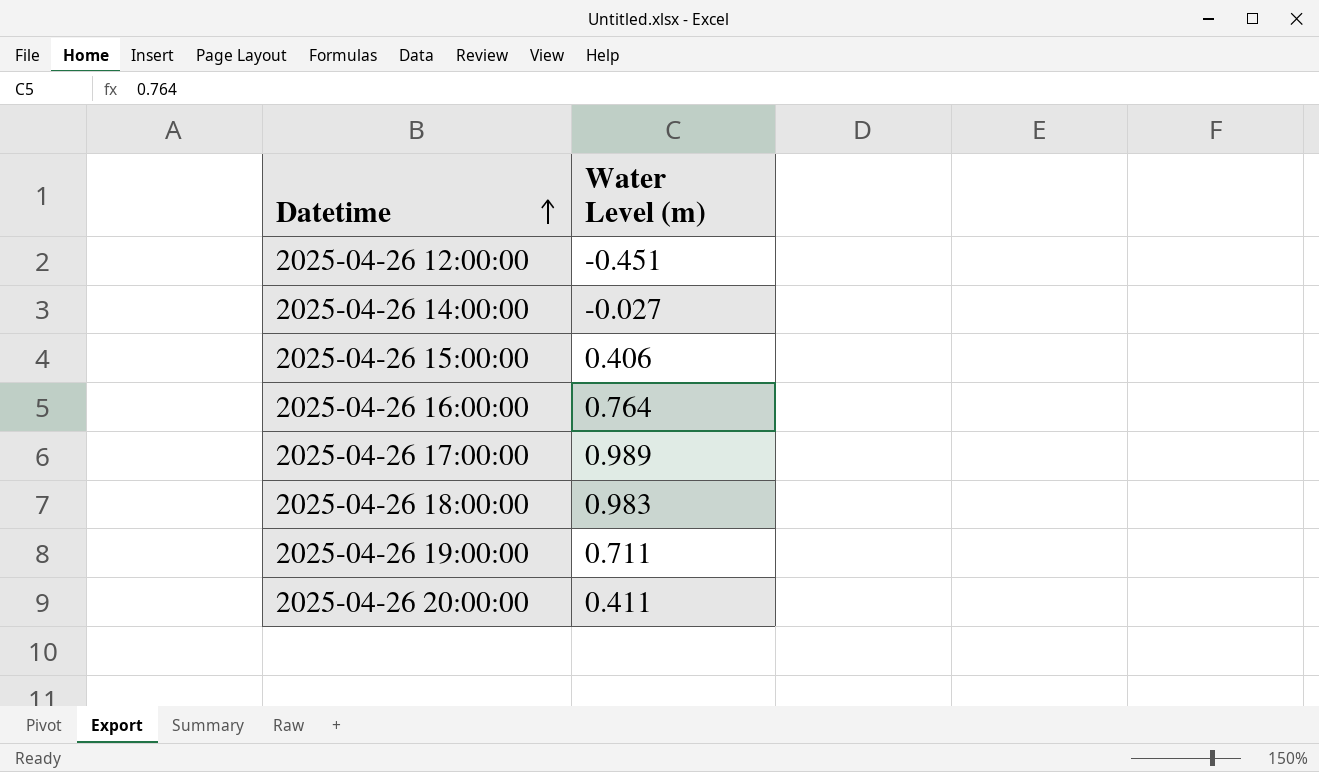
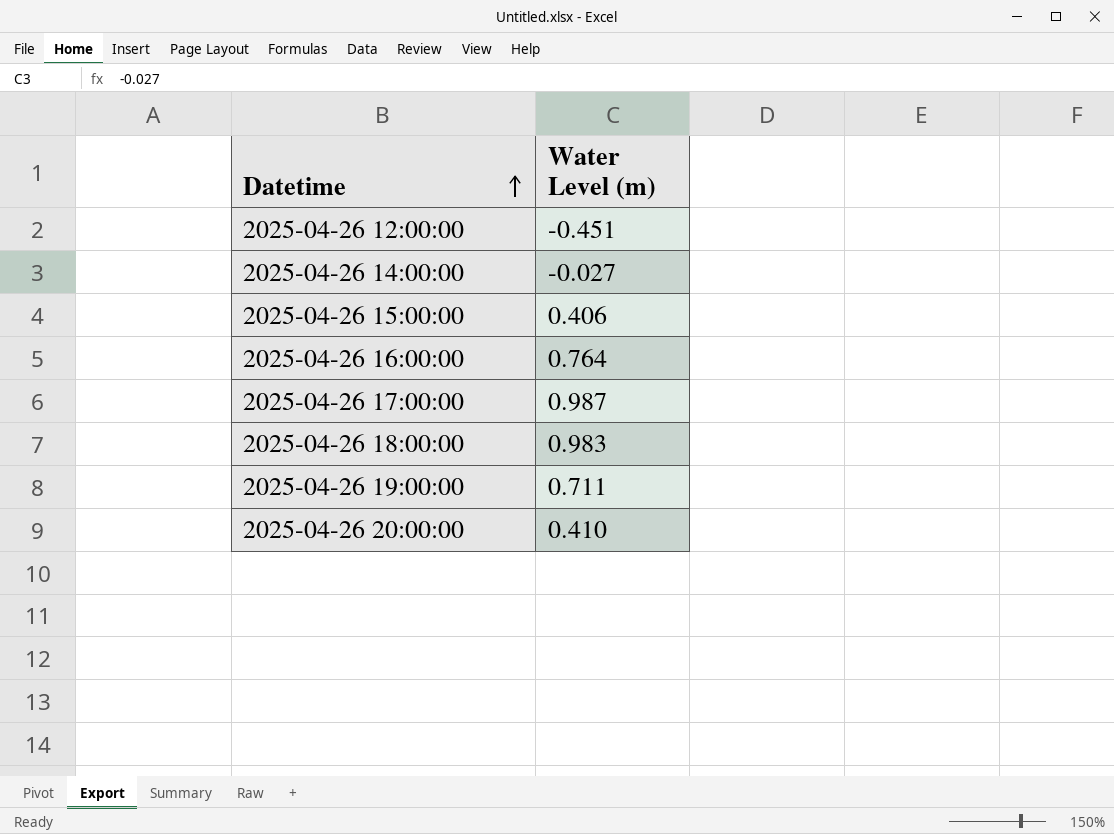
2025-04-26 17:00:00 | Water Level (m): 0.989 -> 0.987
2025-04-26 20:00:00 | Water Level (m): 0.411 -> 0.410

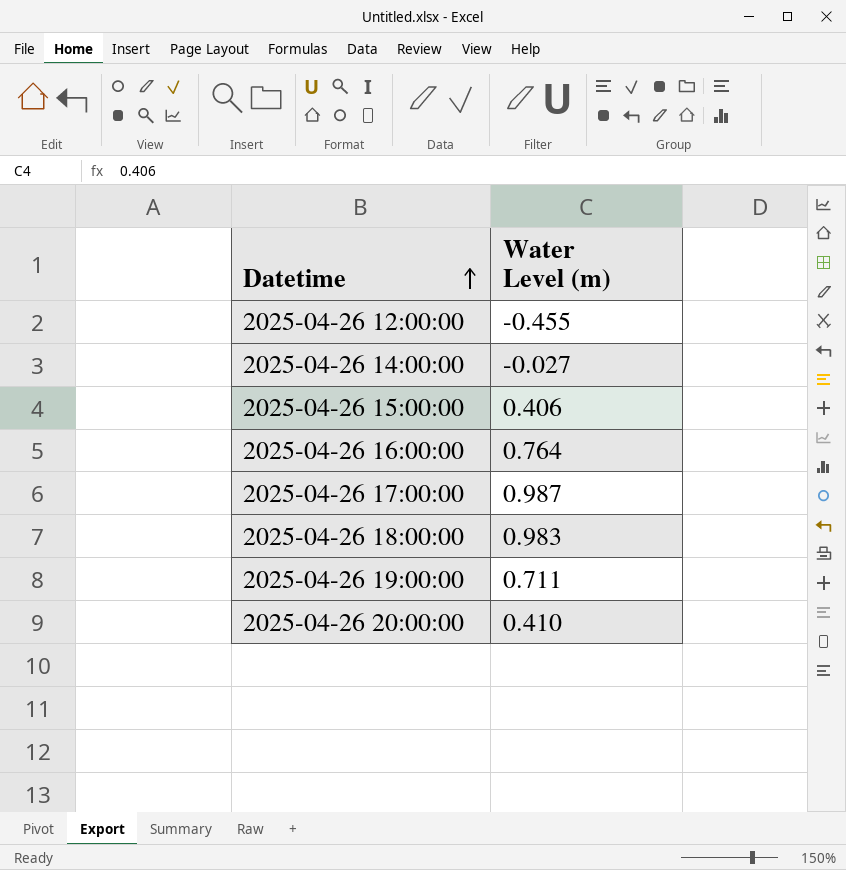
2025-04-26 12:00:00 | Water Level (m): -0.451 -> -0.455

